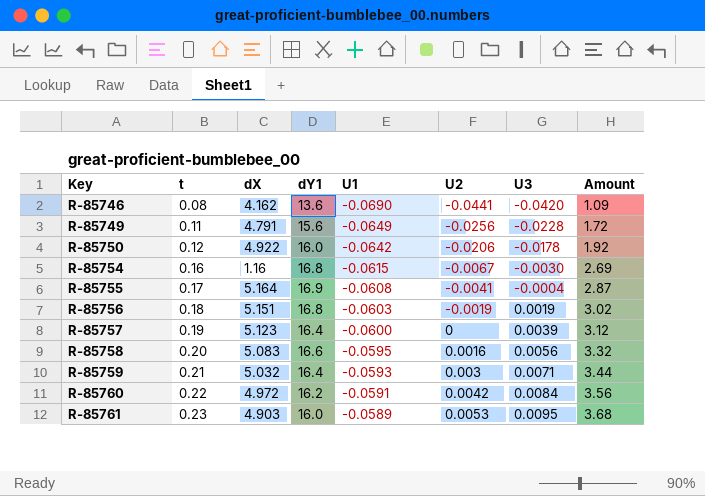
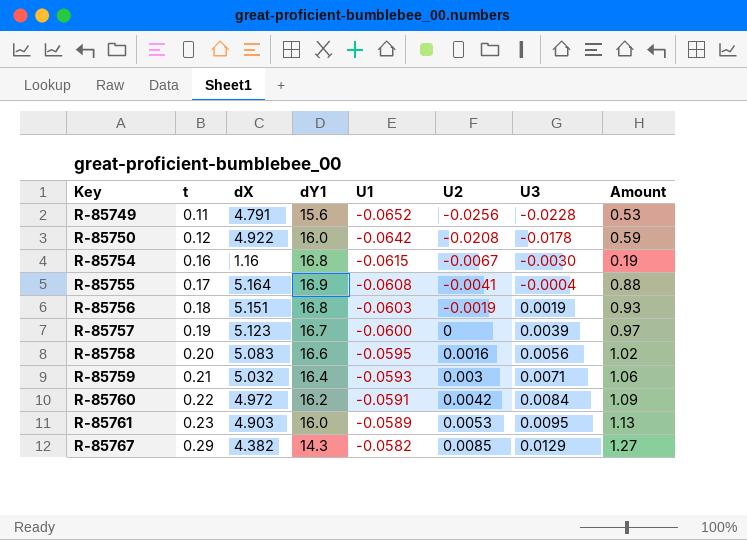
column Amount | formula: [t] * [dY1] -> [t] * [dX]
row R-85746: 0.08 | 4.162 | 13.6 | -0.0690 | -0.0441 | -0.0420 | 1.09 -> none
R-85749 | U1: -0.0649 -> -0.0652
R-85750 | U2: -0.0206 -> -0.0208
R-85757 | dY1: 16.4 -> 16.7
row R-85767: none -> 0.29 | 4.382 | 14.3 | -0.0582 | 0.0085 | 0.0129 | 1.27

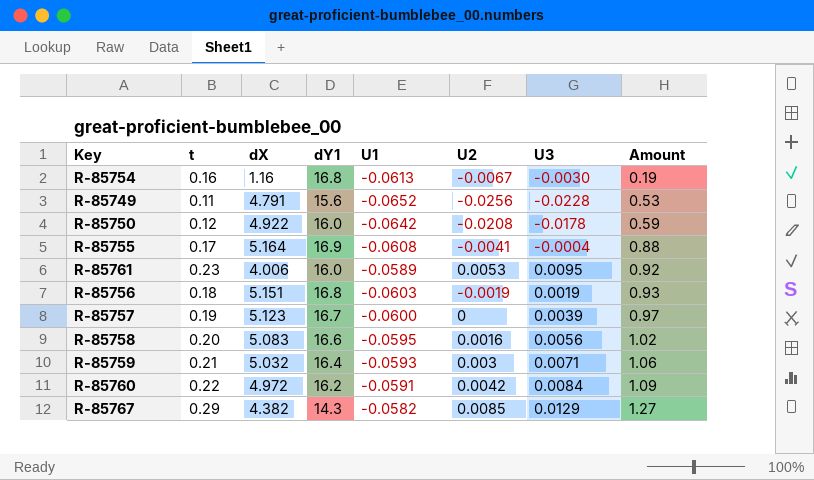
row order: Key ascending -> Amount ascending
R-85754 | U1: -0.0615 -> -0.0613
R-85761 | dX: 4.903 -> 4.006
R-85761 | Amount: 1.13 -> 0.92

